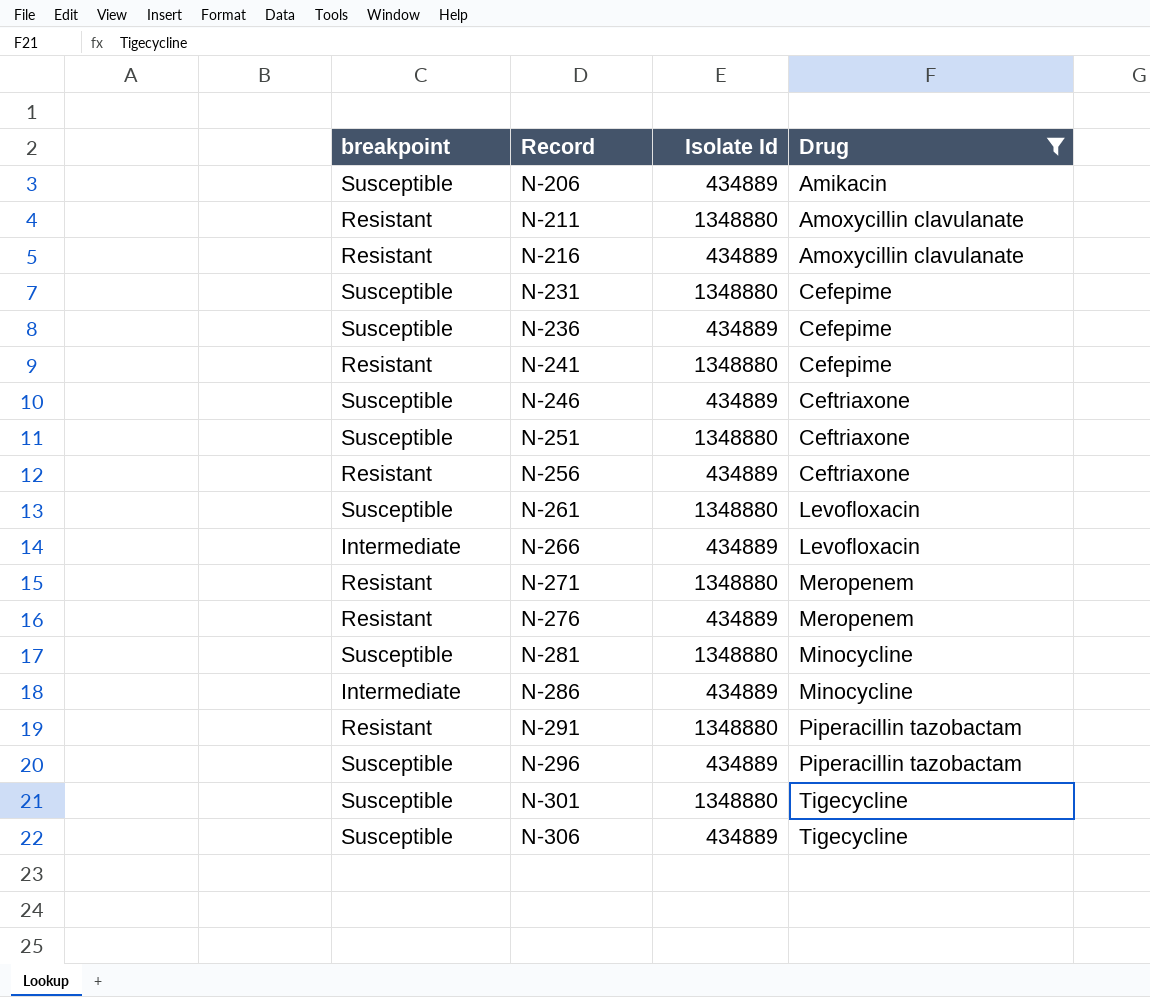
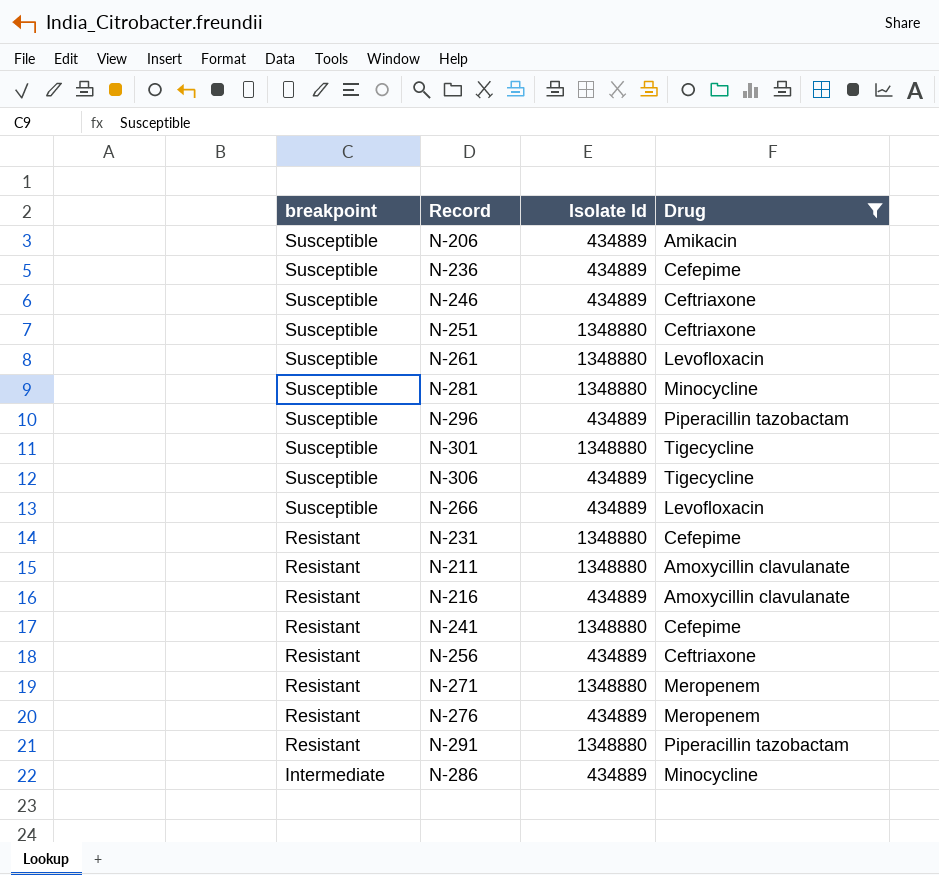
row order: Record ascending -> breakpoint descending
N-266 | breakpoint: Intermediate -> Susceptible
N-231 | breakpoint: Susceptible -> Resistant

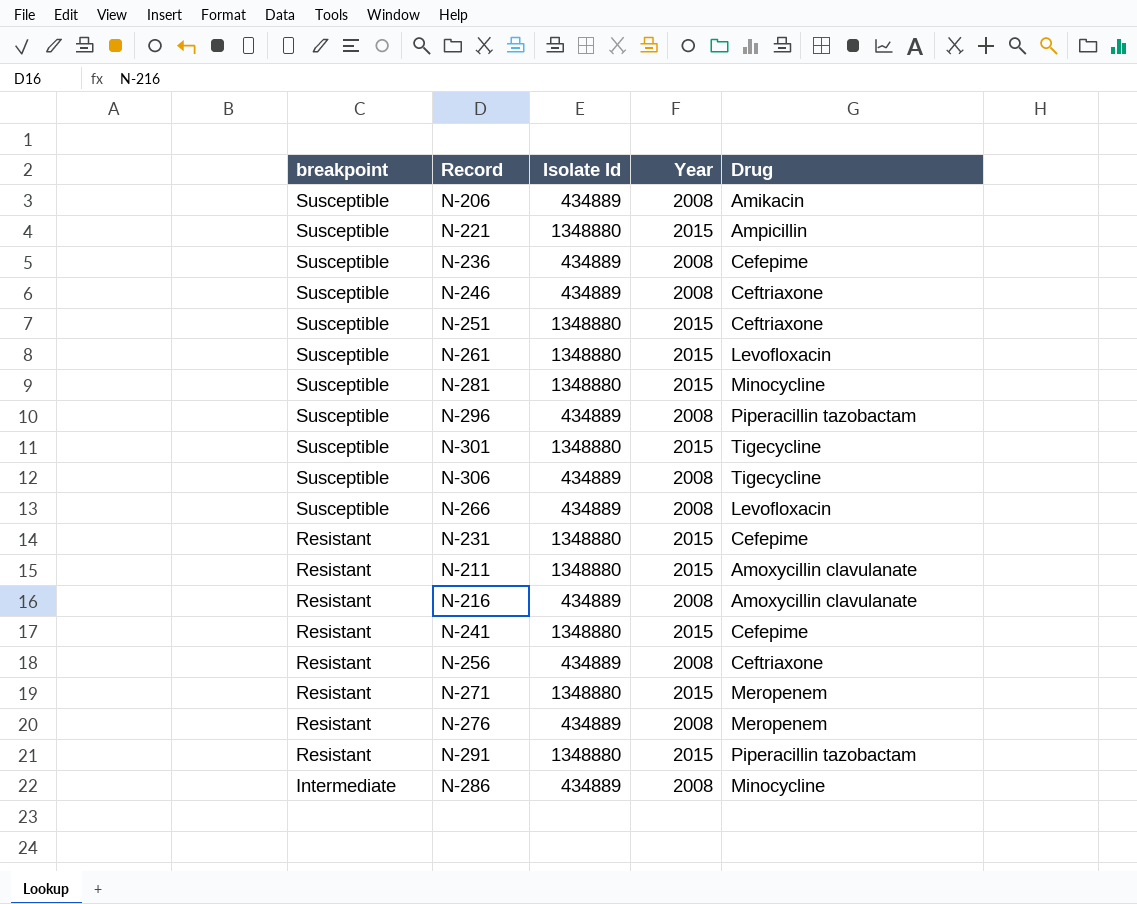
filter: Drug != Ampicillin -> none
column Year | position: none -> 4

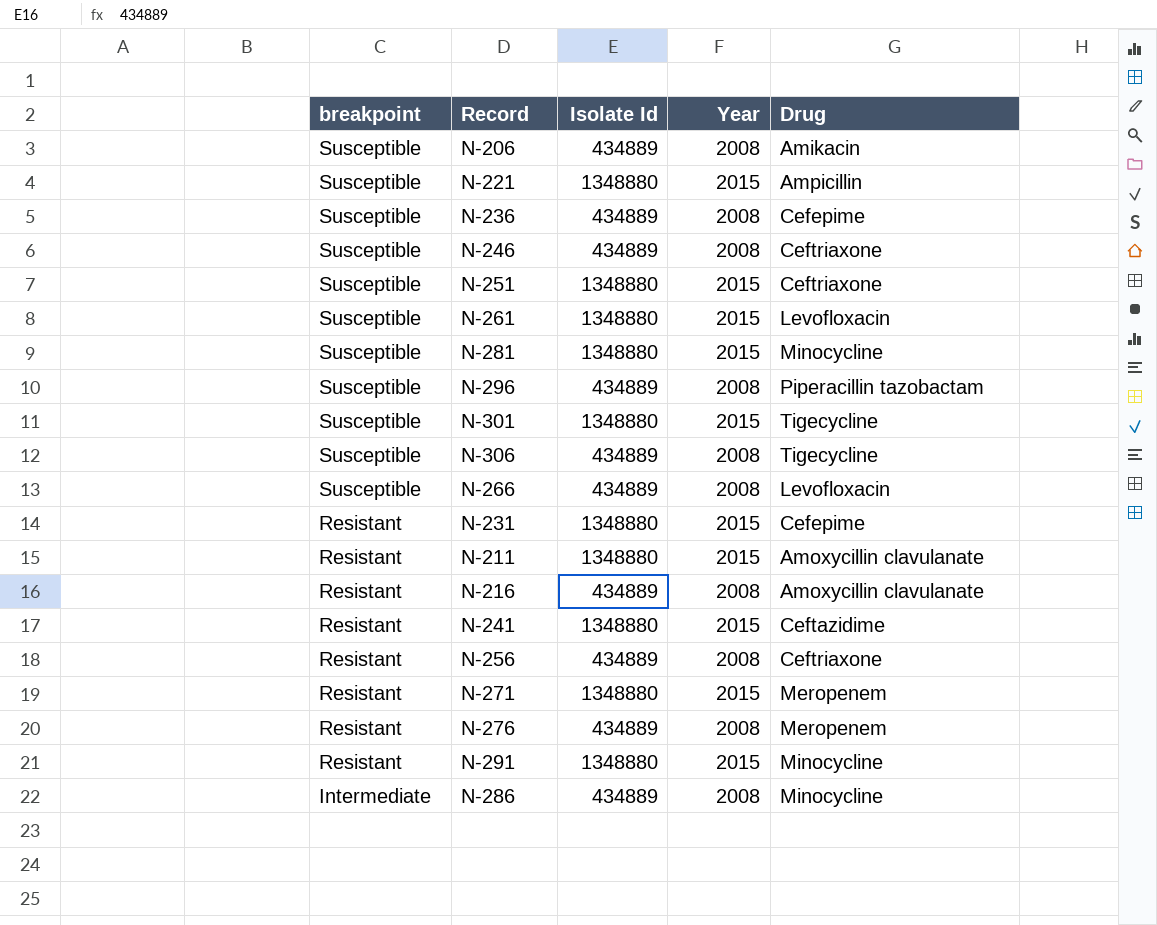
N-241 | Drug: Cefepime -> Ceftazidime
N-291 | Drug: Piperacillin tazobactam -> Minocycline

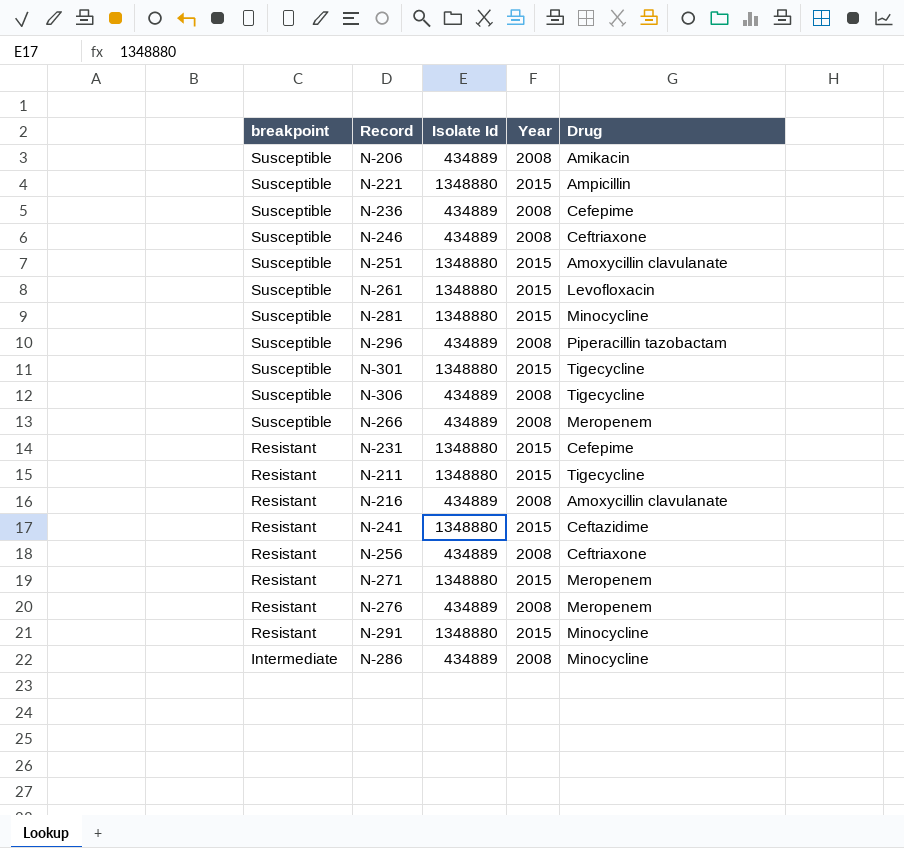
N-251 | Drug: Ceftriaxone -> Amoxycillin clavulanate
N-266 | Drug: Levofloxacin -> Meropenem
N-211 | Drug: Amoxycillin clavulanate -> Tigecycline

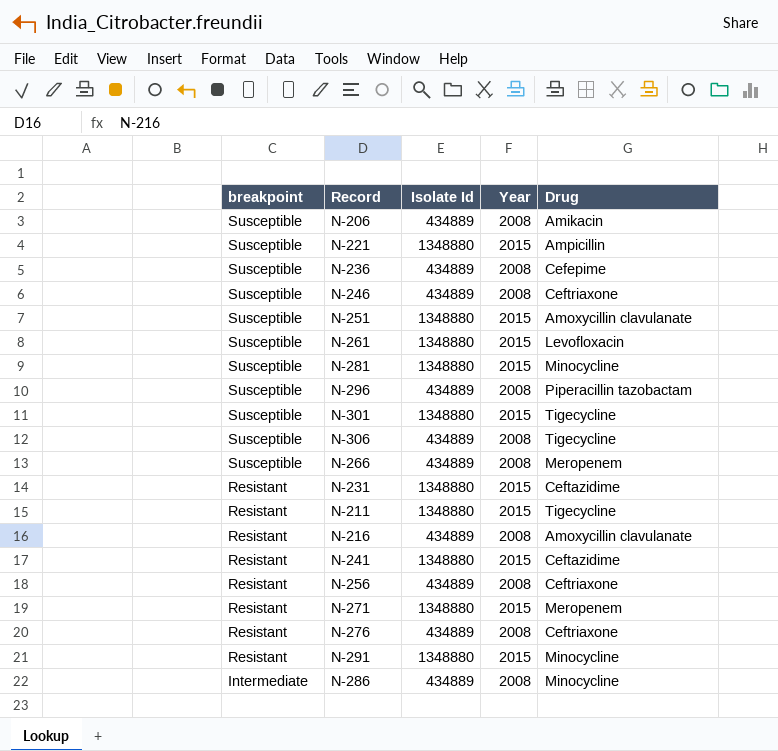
N-231 | Drug: Cefepime -> Ceftazidime
N-276 | Drug: Meropenem -> Ceftriaxone

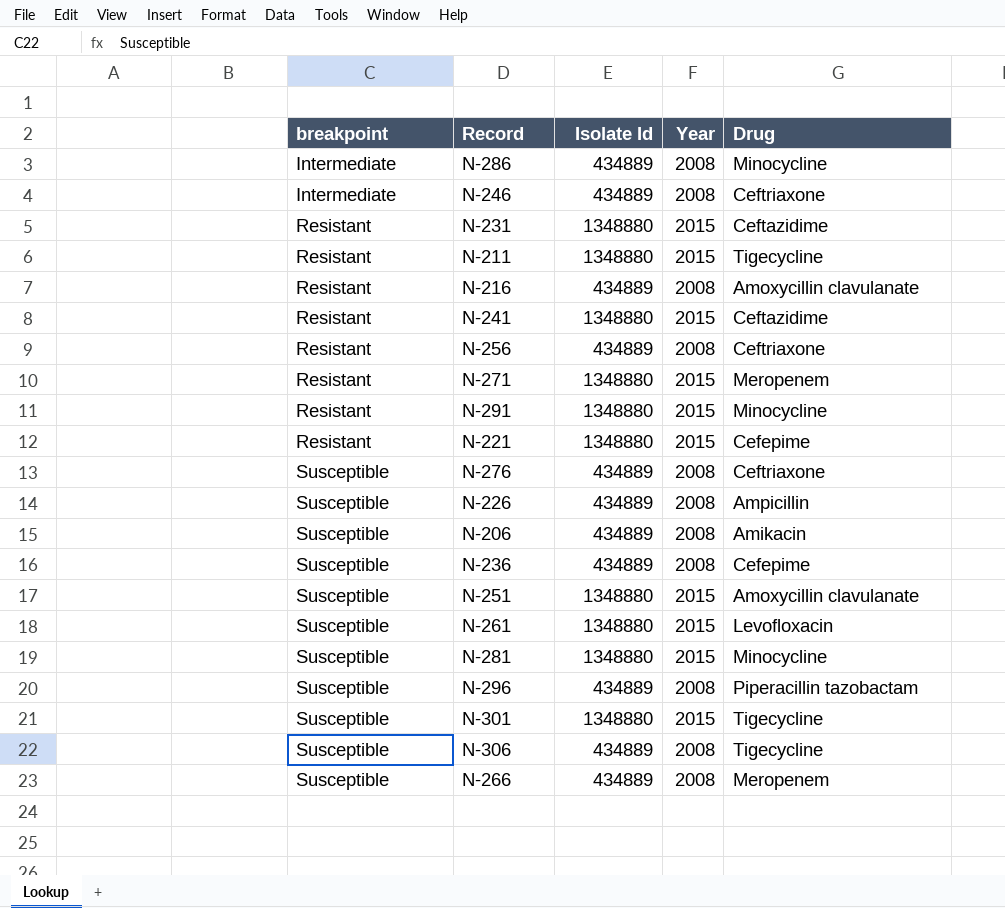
row order: breakpoint descending -> breakpoint ascending
N-246 | breakpoint: Susceptible -> Intermediate
N-221 | breakpoint: Susceptible -> Resistant
N-221 | Drug: Ampicillin -> Cefepime
N-276 | breakpoint: Resistant -> Susceptible
row N-226: none -> Susceptible | 434889 | 2008 | Ampicillin

